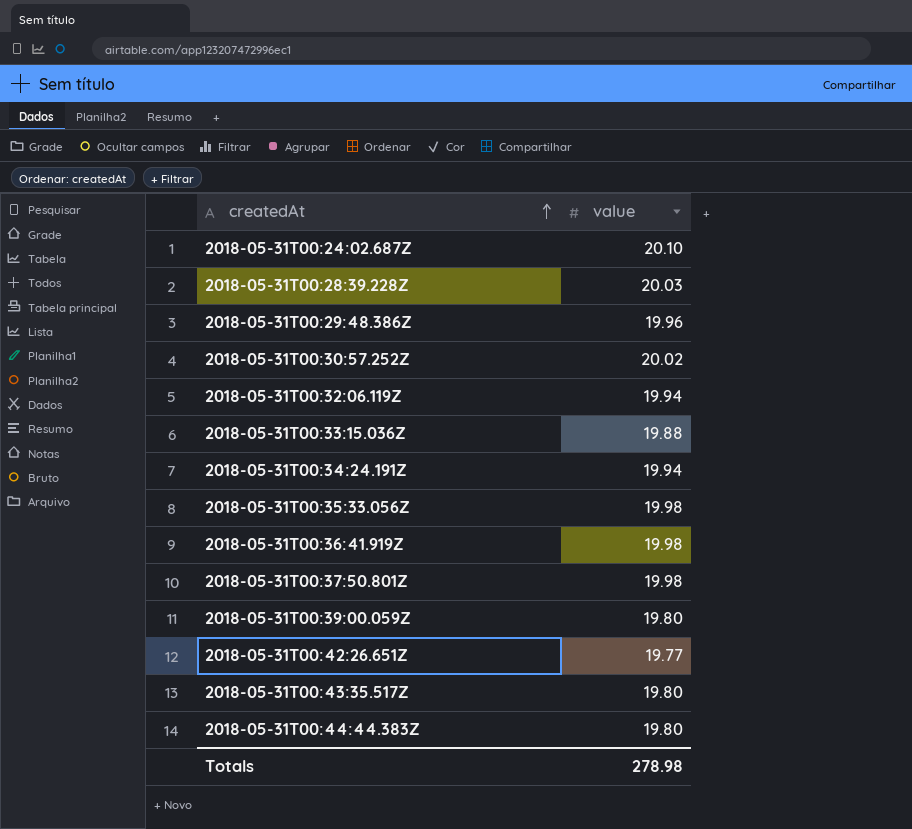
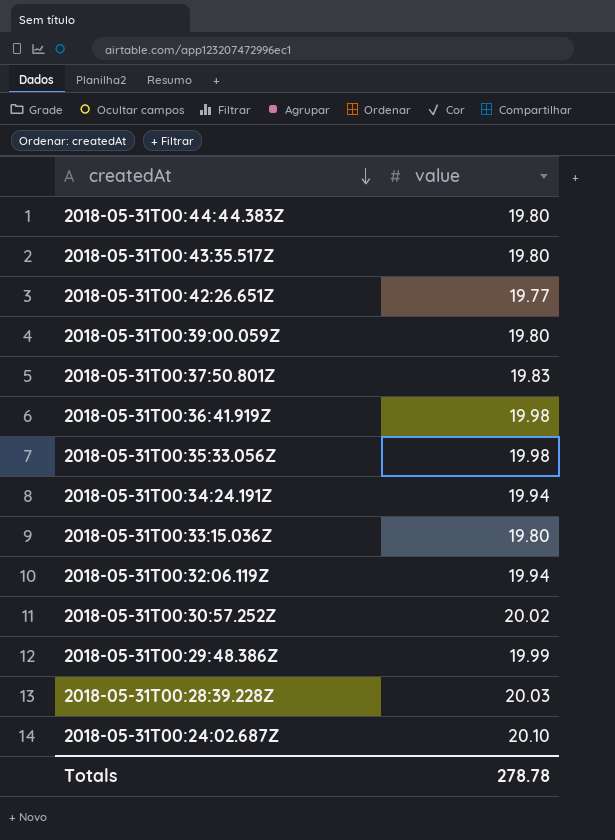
row order: createdAt ascending -> createdAt descending
2018-05-31T00:37:50.801Z | value: 19.98 -> 19.83
2018-05-31T00:33:15.036Z | value: 19.88 -> 19.80
2018-05-31T00:29:48.386Z | value: 19.96 -> 19.99
Totals | value: 278.98 -> 278.78

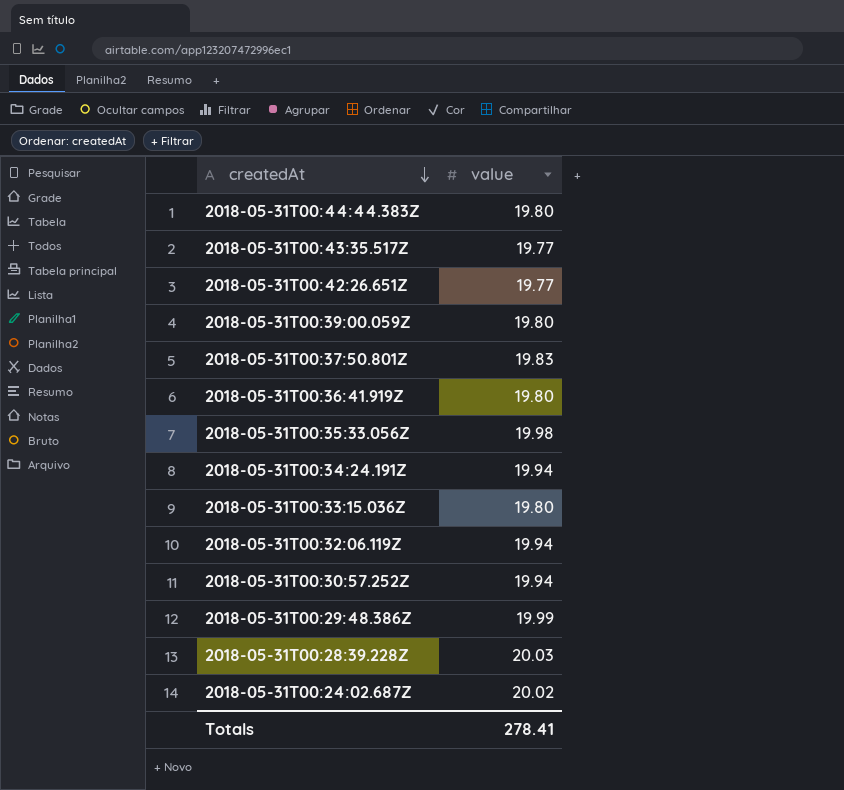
2018-05-31T00:43:35.517Z | value: 19.80 -> 19.77
2018-05-31T00:36:41.919Z | value: 19.98 -> 19.80
2018-05-31T00:30:57.252Z | value: 20.02 -> 19.94
2018-05-31T00:24:02.687Z | value: 20.10 -> 20.02
Totals | value: 278.78 -> 278.41

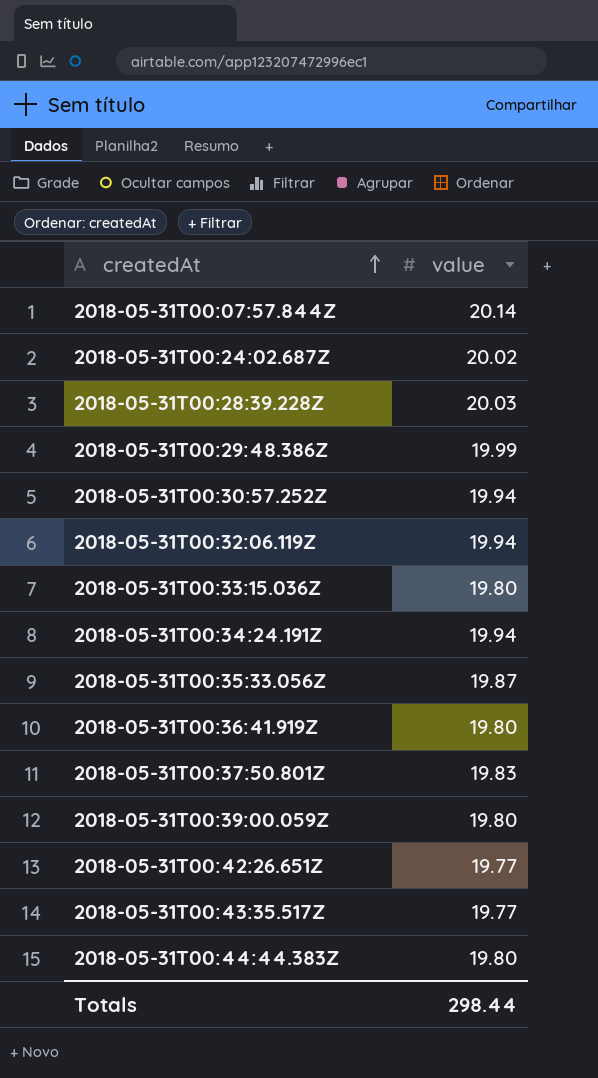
row order: createdAt descending -> createdAt ascending
row 2018-05-31T00:07:57.844Z: none -> 20.14
2018-05-31T00:35:33.056Z | value: 19.98 -> 19.87
Totals | value: 278.41 -> 298.44

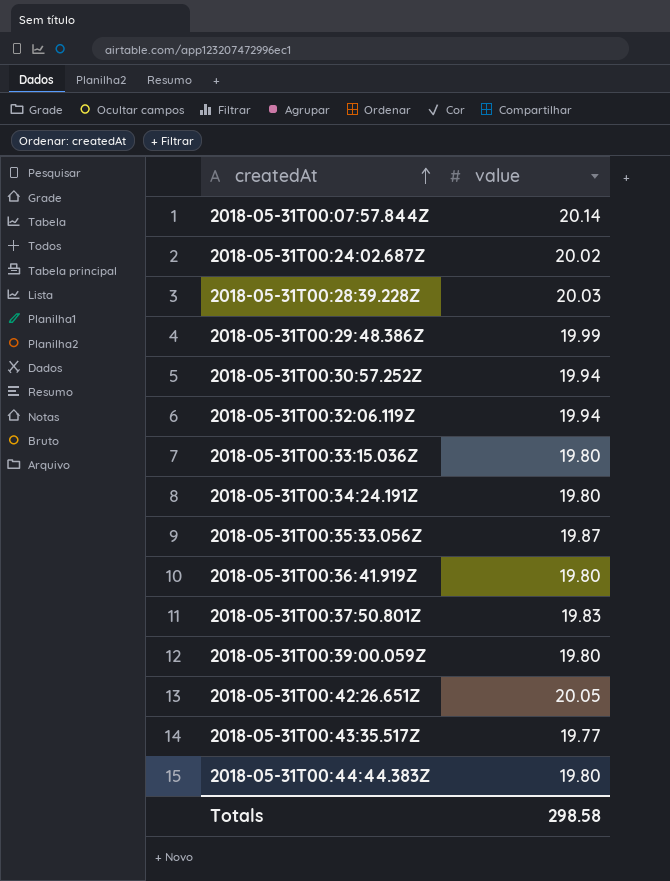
2018-05-31T00:34:24.191Z | value: 19.94 -> 19.80
2018-05-31T00:42:26.651Z | value: 19.77 -> 20.05
Totals | value: 298.44 -> 298.58

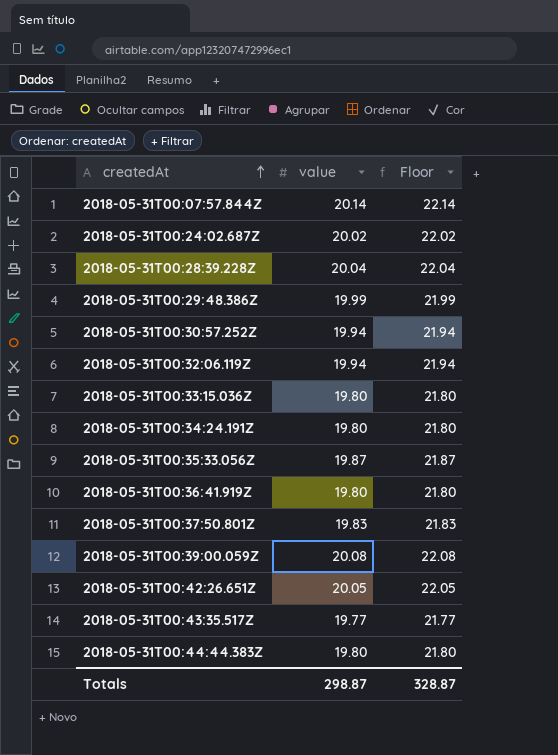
column Floor | formula: none -> [value] + 2
2018-05-31T00:28:39.228Z | value: 20.03 -> 20.04
2018-05-31T00:39:00.059Z | value: 19.80 -> 20.08
Totals | value: 298.58 -> 298.87

